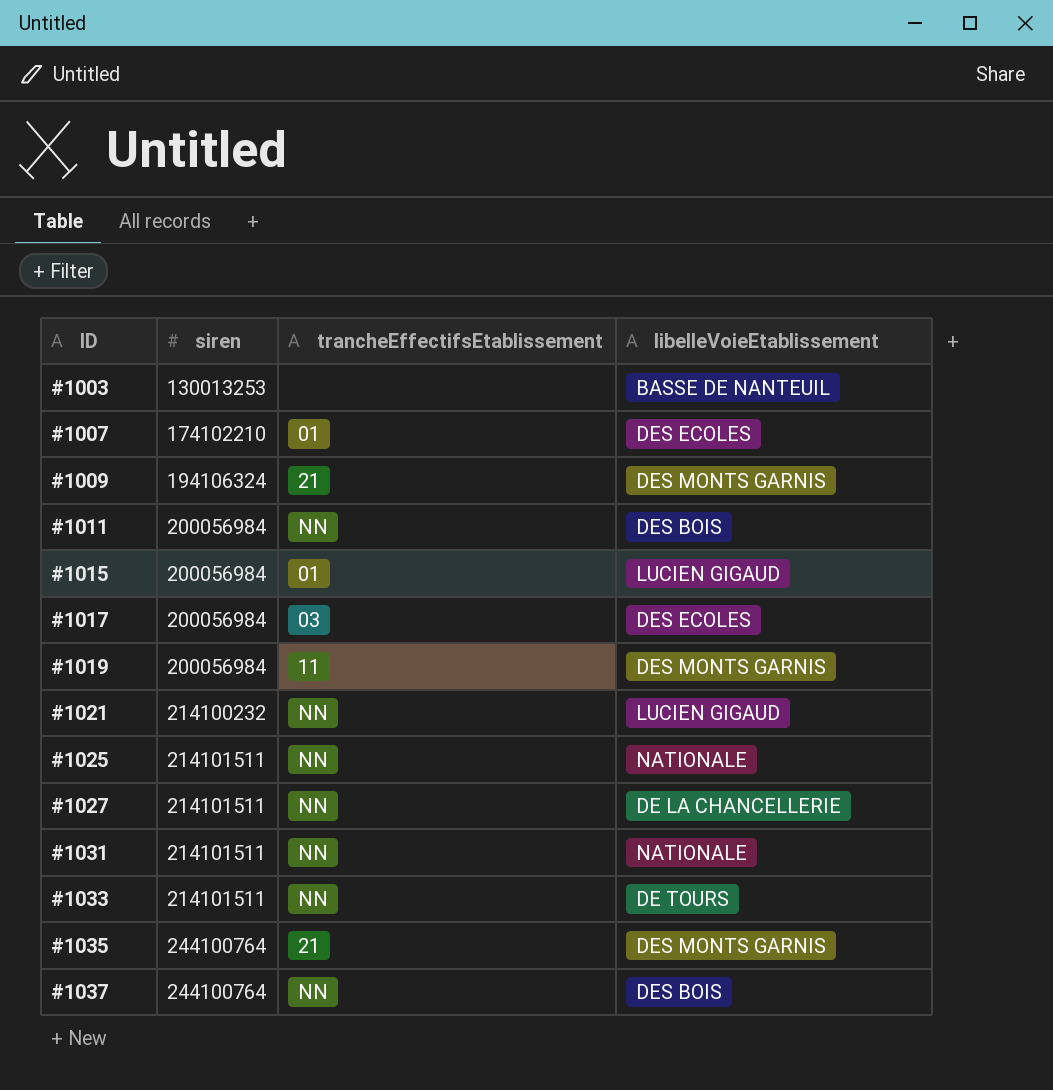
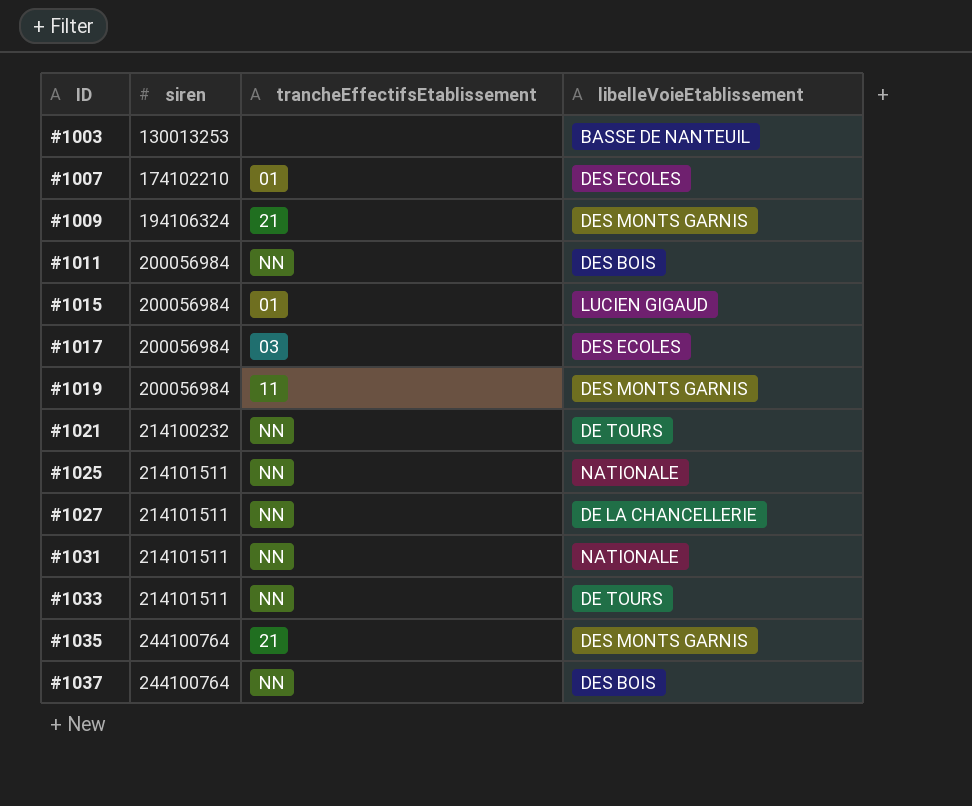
#1021 | libelleVoieEtablissement: LUCIEN GIGAUD -> DE TOURS

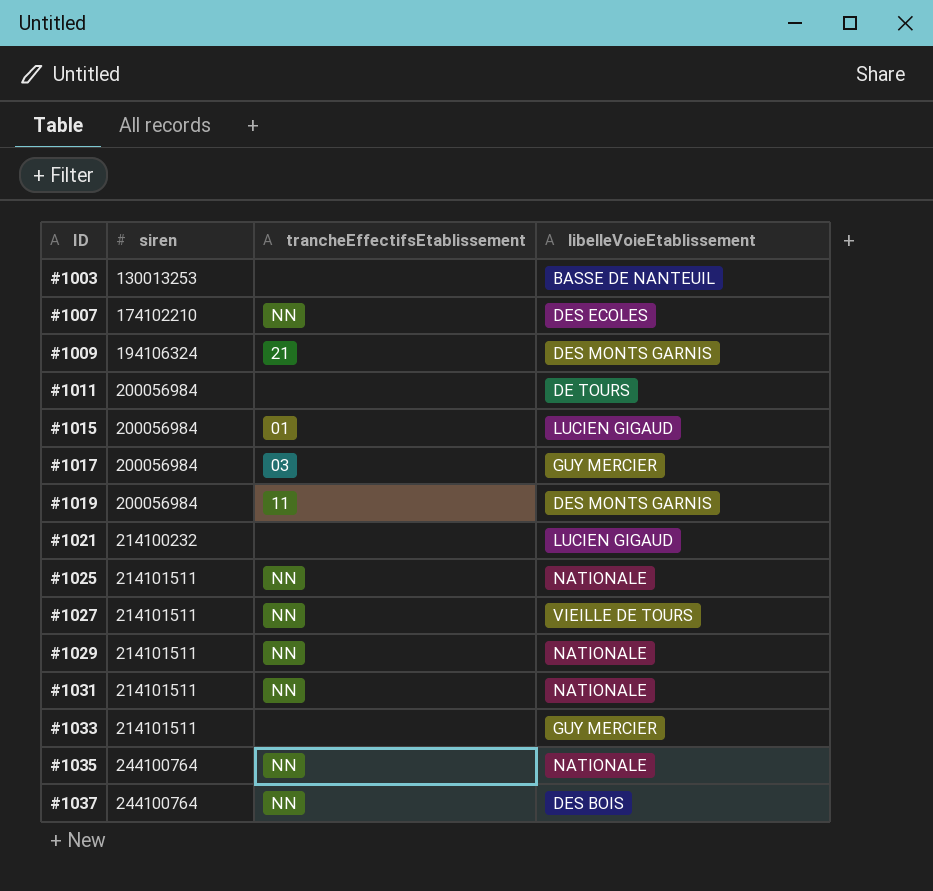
#1007 | trancheEffectifsEtablissement: 01 -> NN
#1011 | trancheEffectifsEtablissement: NN -> none
#1011 | libelleVoieEtablissement: DES BOIS -> DE TOURS
#1017 | libelleVoieEtablissement: DES ECOLES -> GUY MERCIER
#1021 | trancheEffectifsEtablissement: NN -> none
#1021 | libelleVoieEtablissement: DE TOURS -> LUCIEN GIGAUD
#1027 | libelleVoieEtablissement: DE LA CHANCELLERIE -> VIEILLE DE TOURS
row #1029: none -> 214101511 | NN | NATIONALE
#1033 | trancheEffectifsEtablissement: NN -> none
#1033 | libelleVoieEtablissement: DE TOURS -> GUY MERCIER
#1035 | trancheEffectifsEtablissement: 21 -> NN
#1035 | libelleVoieEtablissement: DES MONTS GARNIS -> NATIONALE

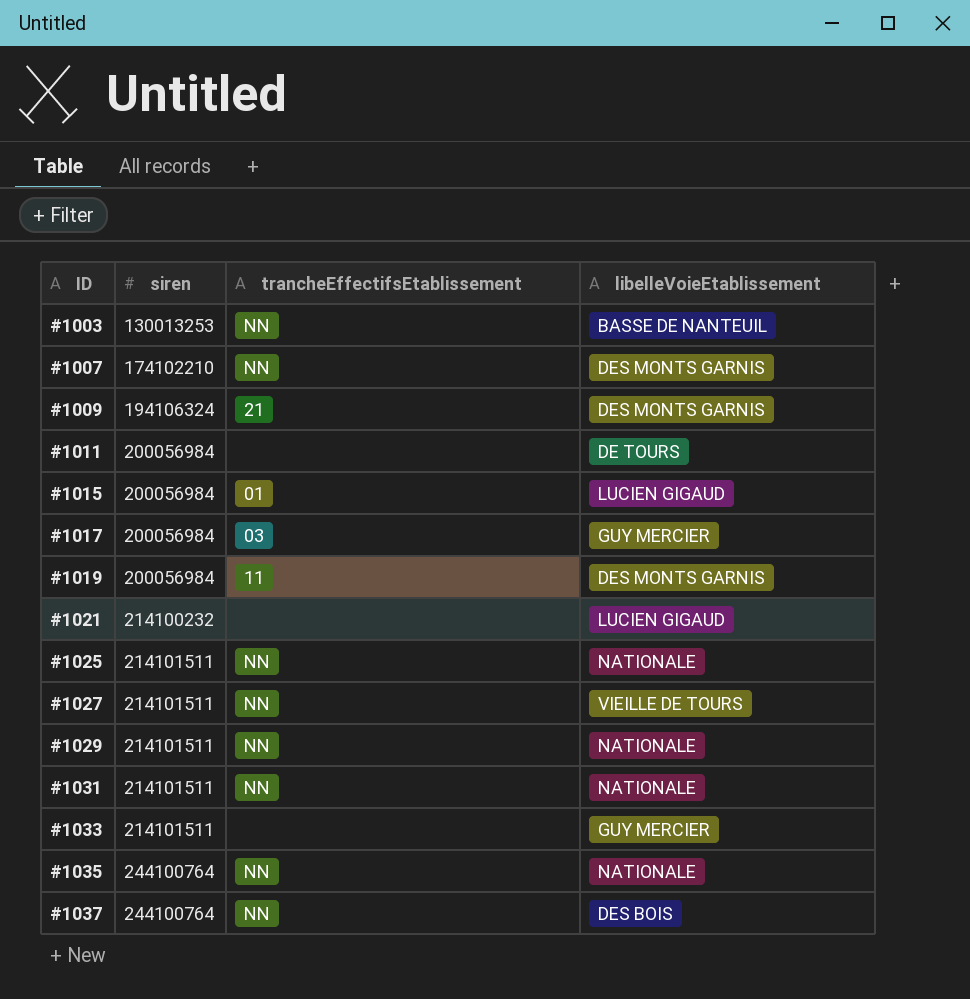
#1003 | trancheEffectifsEtablissement: none -> NN
#1007 | libelleVoieEtablissement: DES ECOLES -> DES MONTS GARNIS

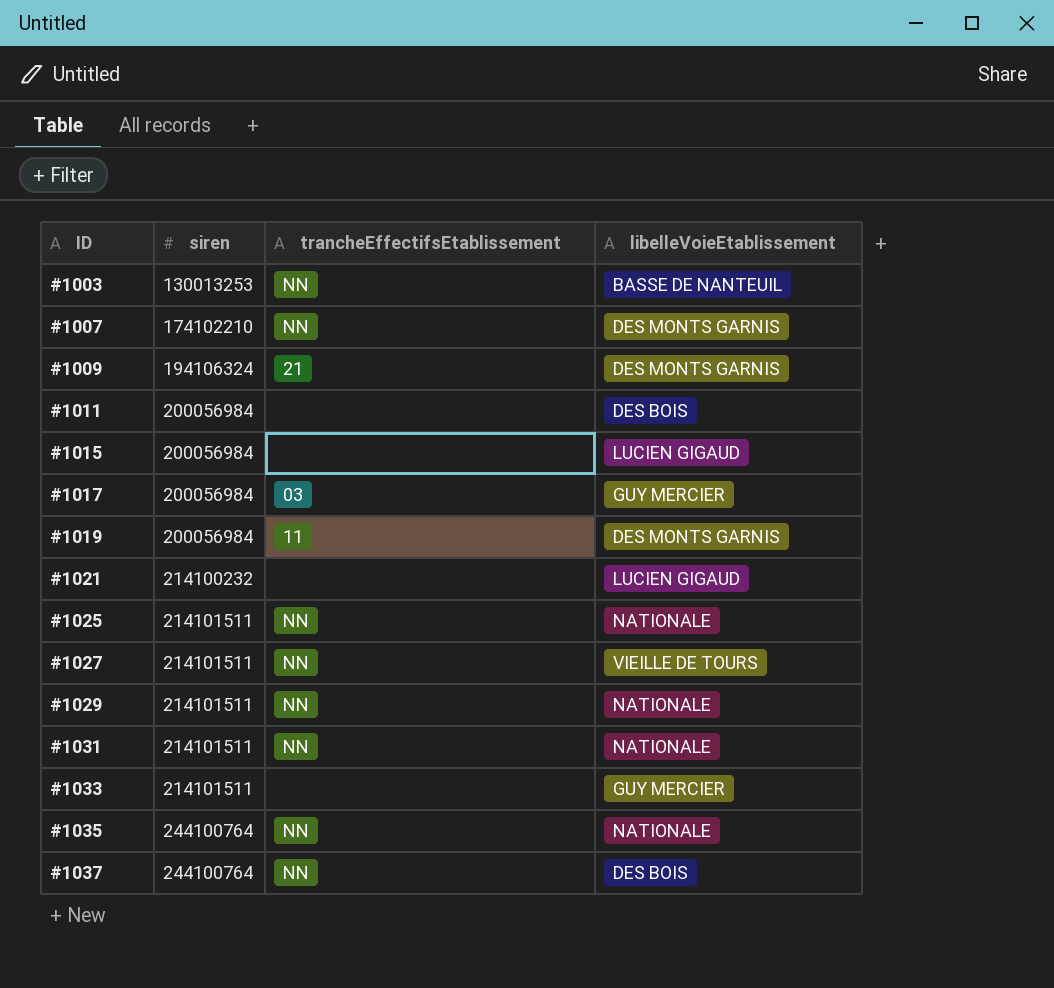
#1011 | libelleVoieEtablissement: DE TOURS -> DES BOIS
#1015 | trancheEffectifsEtablissement: 01 -> none

